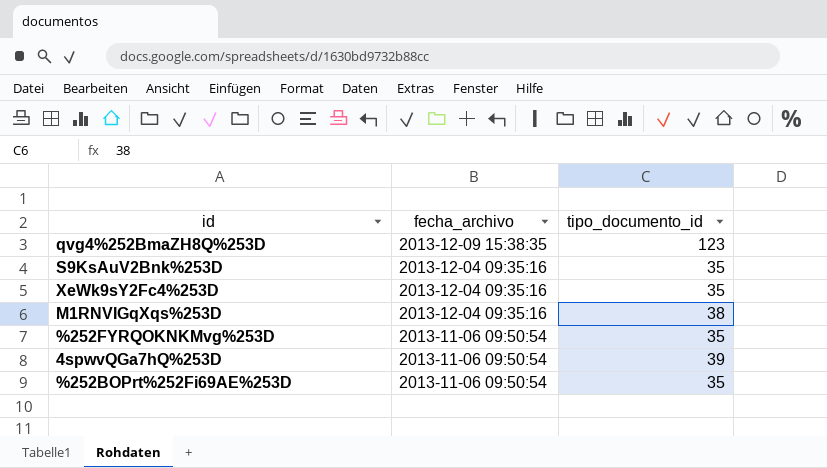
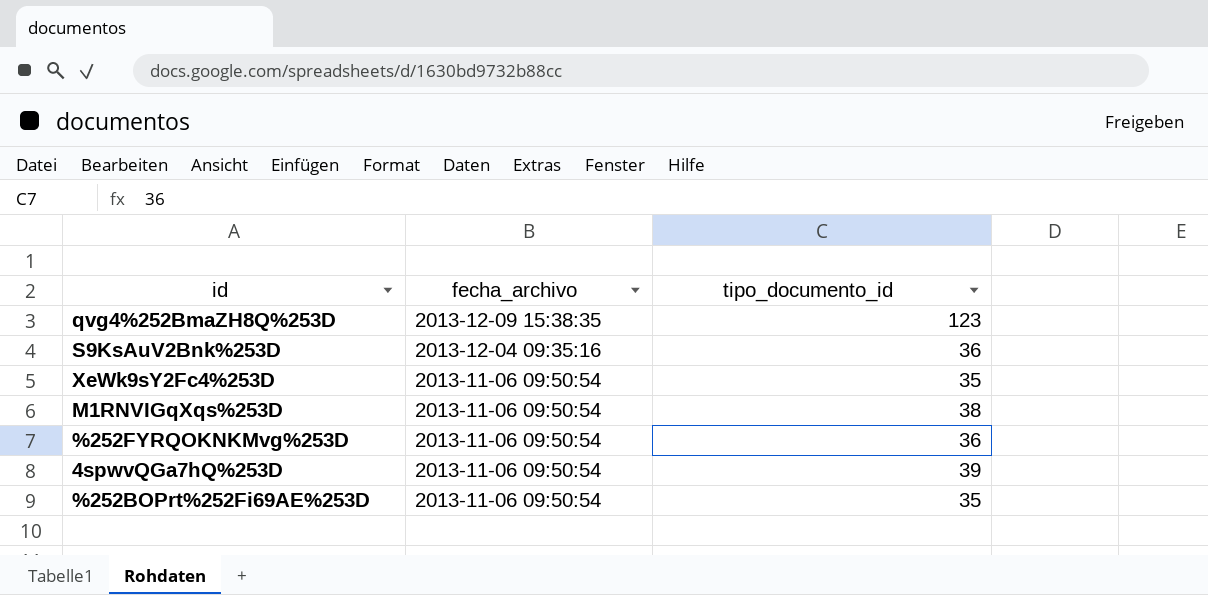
S9KsAuV2Bnk%253D | tipo_documento_id: 35 -> 36
XeWk9sY2Fc4%253D | fecha_archivo: 2013-12-04 09:35:16 -> 2013-11-06 09:50:54
M1RNVIGqXqs%253D | fecha_archivo: 2013-12-04 09:35:16 -> 2013-11-06 09:50:54
%252FYRQOKNKMvg%253D | tipo_documento_id: 35 -> 36

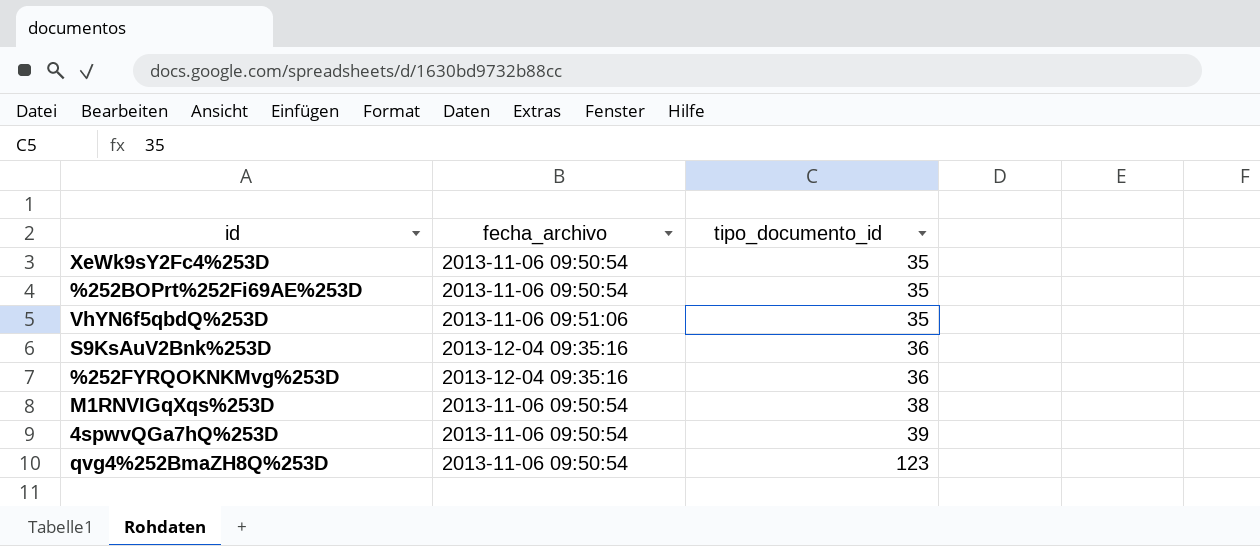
row order: fecha_archivo descending -> tipo_documento_id ascending
row VhYN6f5qbdQ%253D: none -> 2013-11-06 09:51:06 | 35
%252FYRQOKNKMvg%253D | fecha_archivo: 2013-11-06 09:50:54 -> 2013-12-04 09:35:16
qvg4%252BmaZH8Q%253D | fecha_archivo: 2013-12-09 15:38:35 -> 2013-11-06 09:50:54

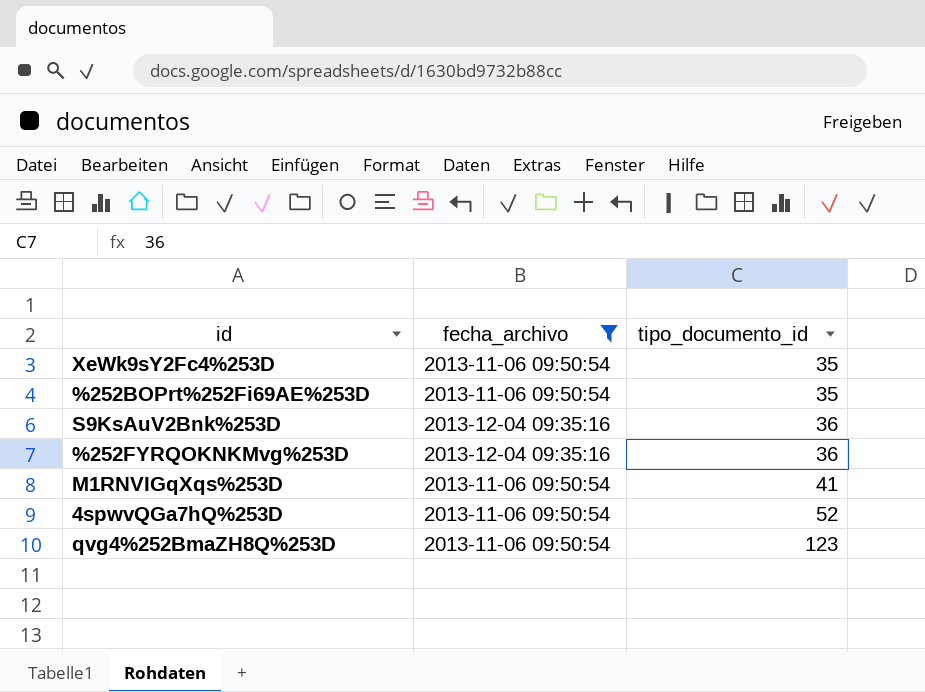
filter: none -> fecha_archivo != 2013-11-06 09:51:06
M1RNVIGqXqs%253D | tipo_documento_id: 38 -> 41
4spwvQGa7hQ%253D | tipo_documento_id: 39 -> 52

